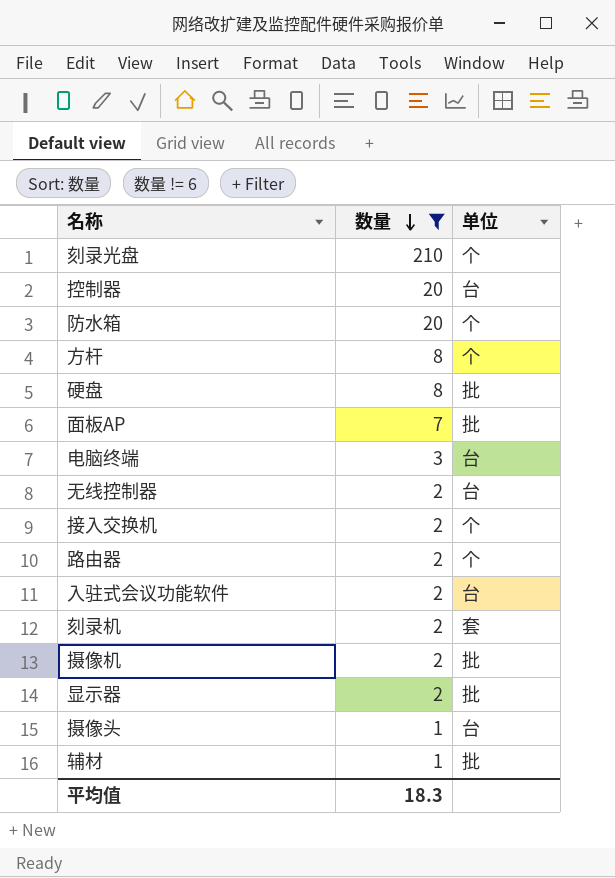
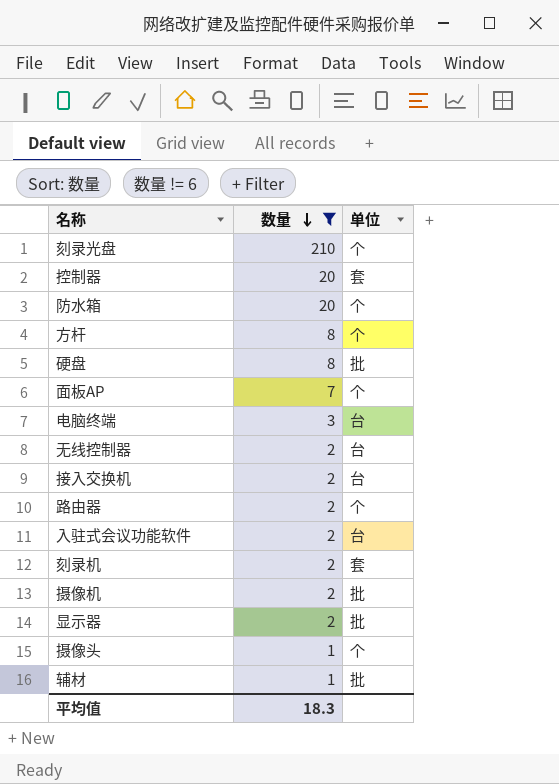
控制器 | 单位: 台 -> 套
面板AP | 单位: 批 -> 个
接入交换机 | 单位: 个 -> 台
摄像头 | 单位: 台 -> 个

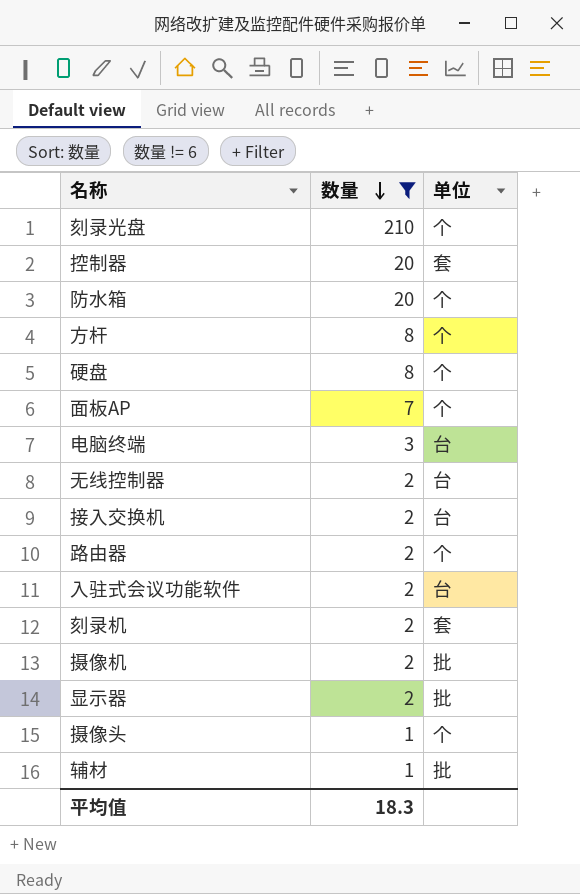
硬盘 | 单位: 批 -> 个

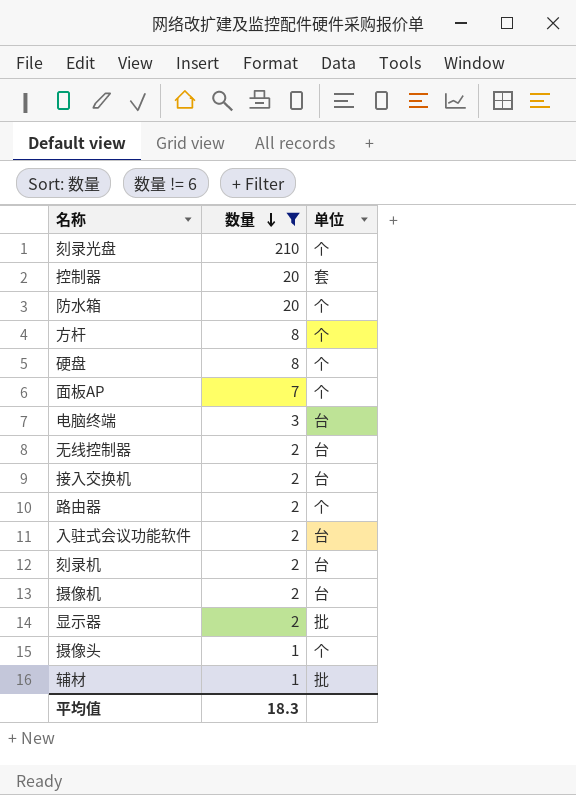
刻录机 | 单位: 套 -> 台
摄像机 | 单位: 批 -> 台

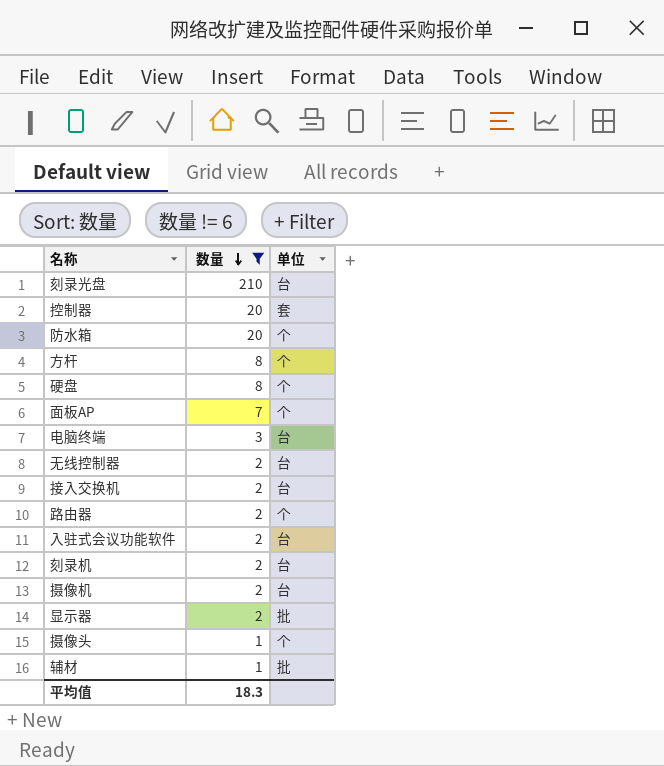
刻录光盘 | 单位: 个 -> 台

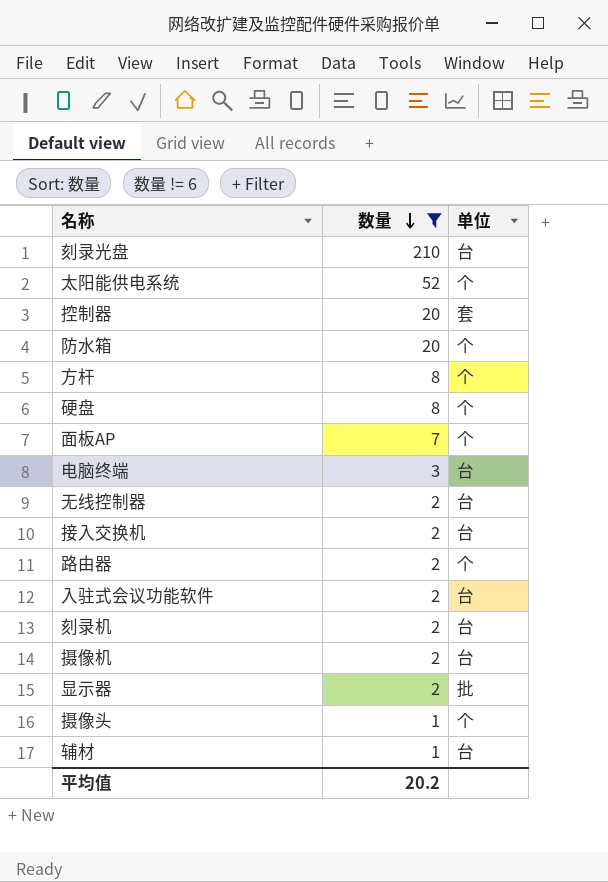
row 太阳能供电系统: none -> 52 | 个
辅材 | 单位: 批 -> 台
平均值 | 数量: 18.3 -> 20.2

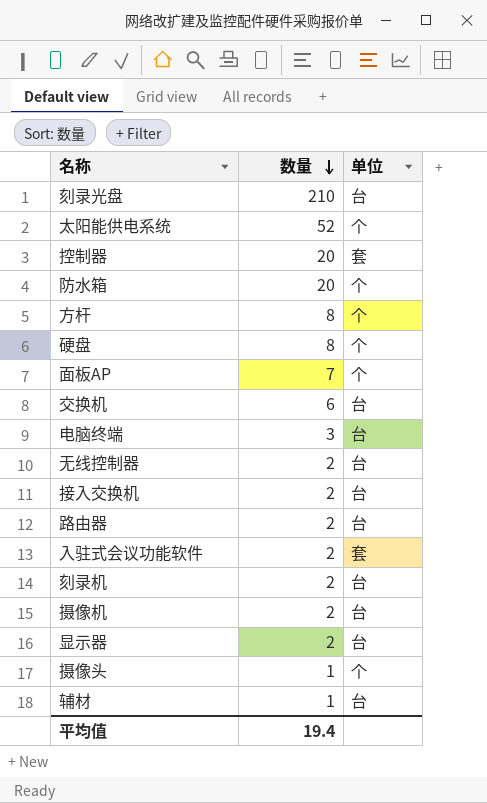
filter: 数量 != 6 -> none
路由器 | 单位: 个 -> 台
入驻式会议功能软件 | 单位: 台 -> 套
显示器 | 单位: 批 -> 台
平均值 | 数量: 20.2 -> 19.4

